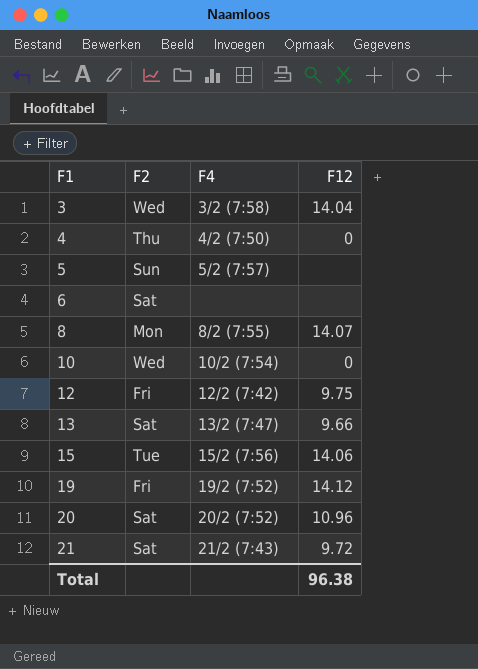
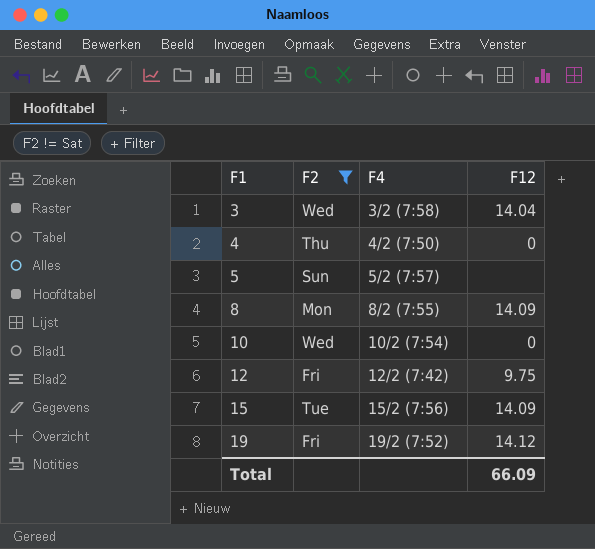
filter: none -> F2 != Sat
8 | F12: 14.07 -> 14.09
15 | F12: 14.06 -> 14.09
Total | F12: 96.38 -> 66.09

